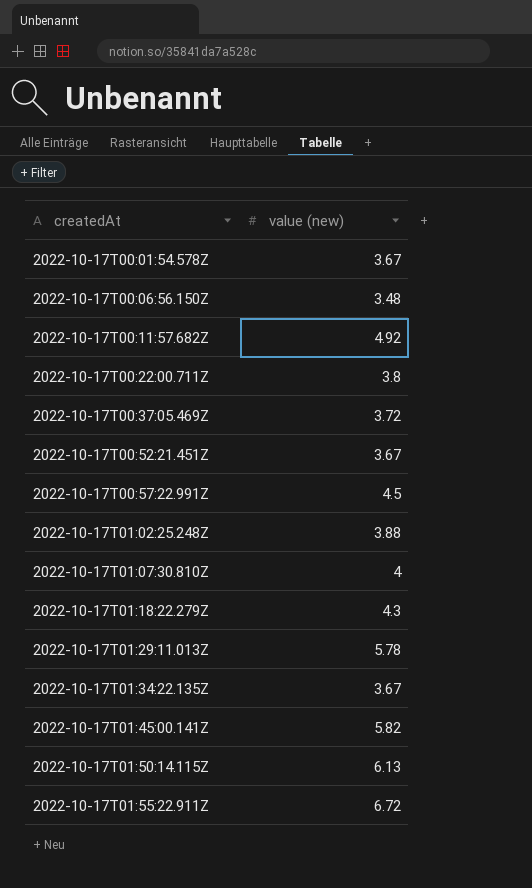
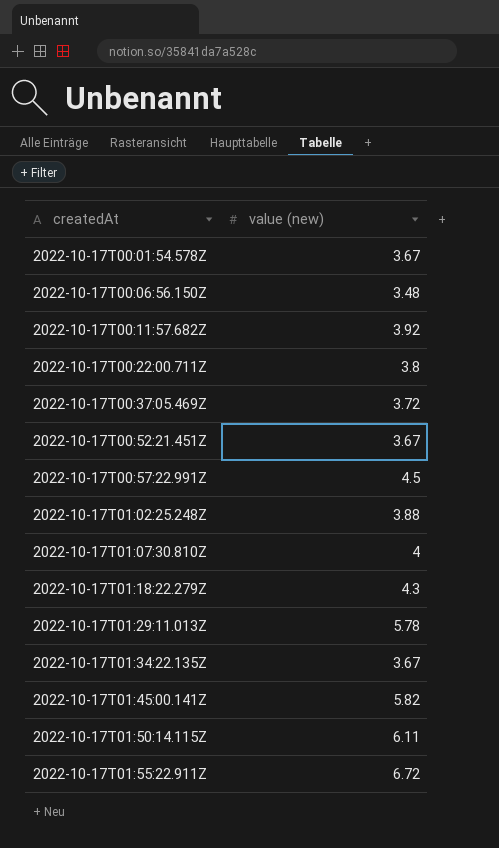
2022-10-17T00:11:57.682Z | value (new): 4.92 -> 3.92
2022-10-17T01:50:14.115Z | value (new): 6.13 -> 6.11

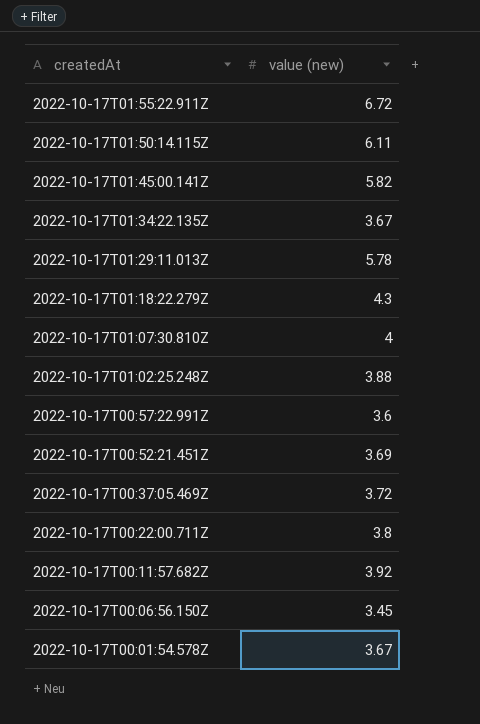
row order: createdAt ascending -> createdAt descending
2022-10-17T00:57:22.991Z | value (new): 4.5 -> 3.6
2022-10-17T00:52:21.451Z | value (new): 3.67 -> 3.69
2022-10-17T00:06:56.150Z | value (new): 3.48 -> 3.45

